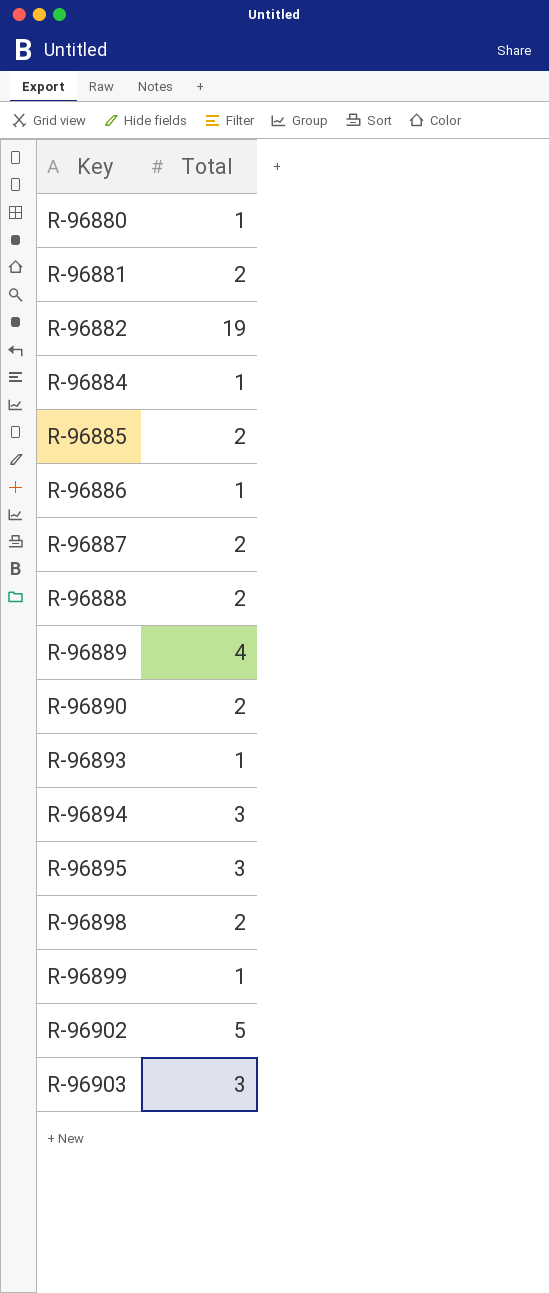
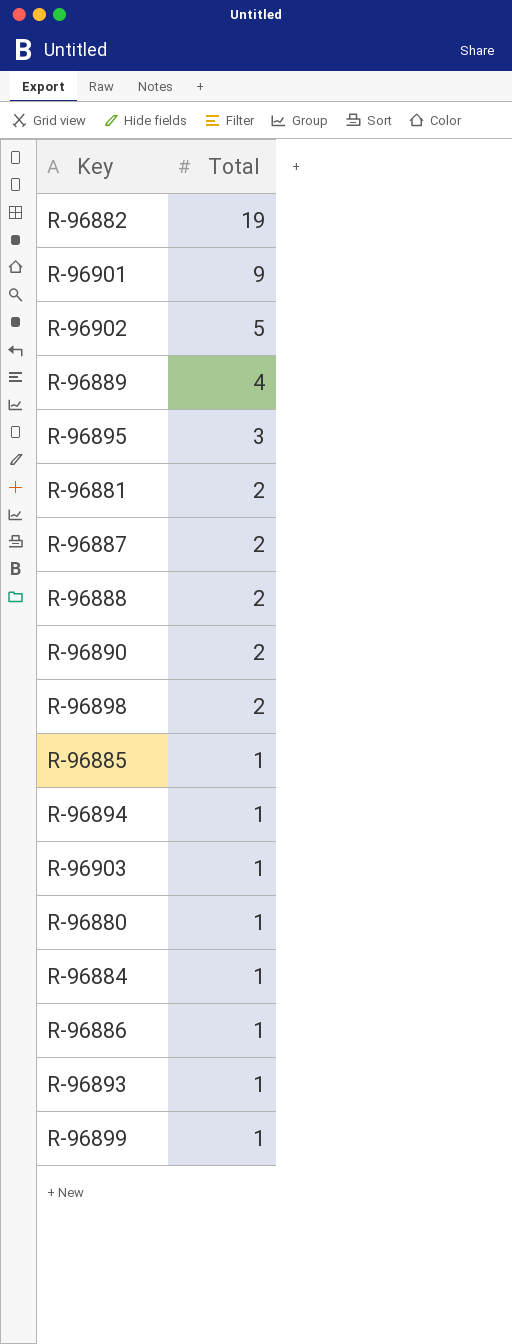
row order: Key ascending -> Total descending
row R-96901: none -> 9
R-96885 | Total: 2 -> 1
R-96894 | Total: 3 -> 1
R-96903 | Total: 3 -> 1

